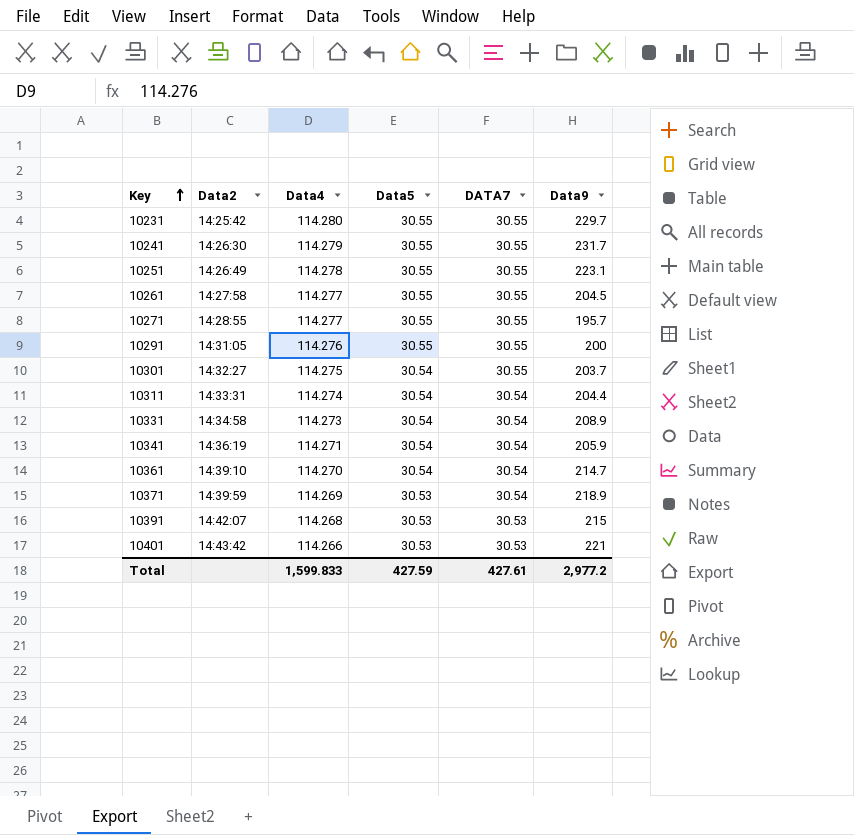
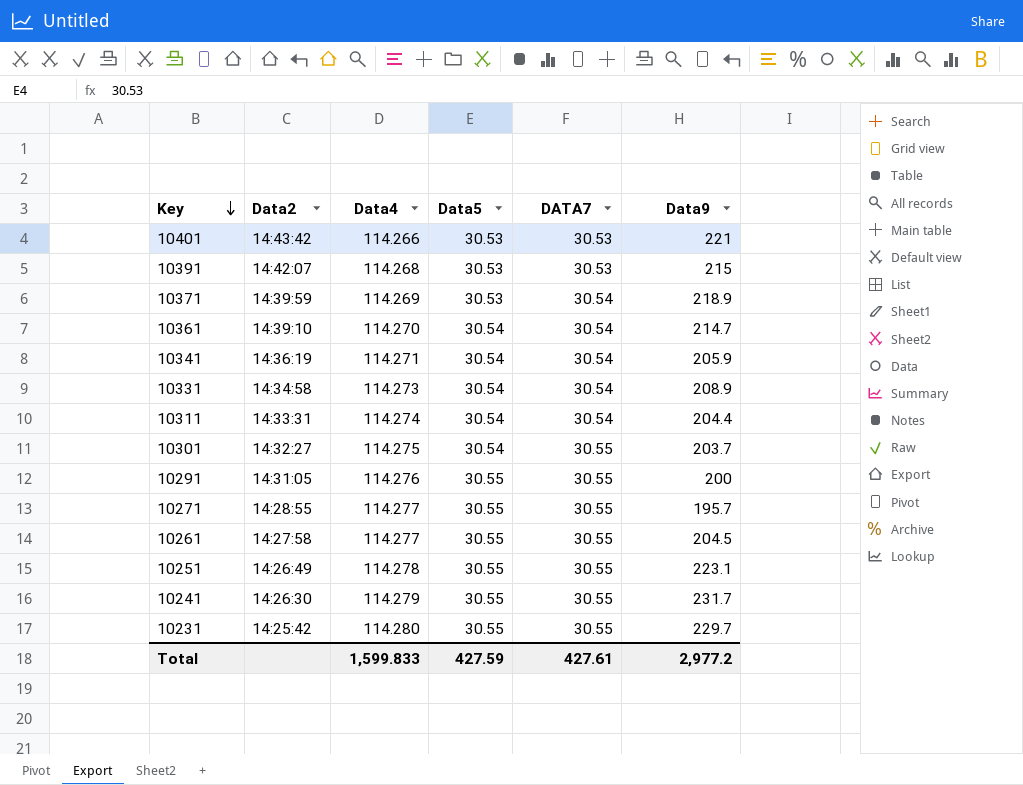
row order: Key ascending -> Key descending

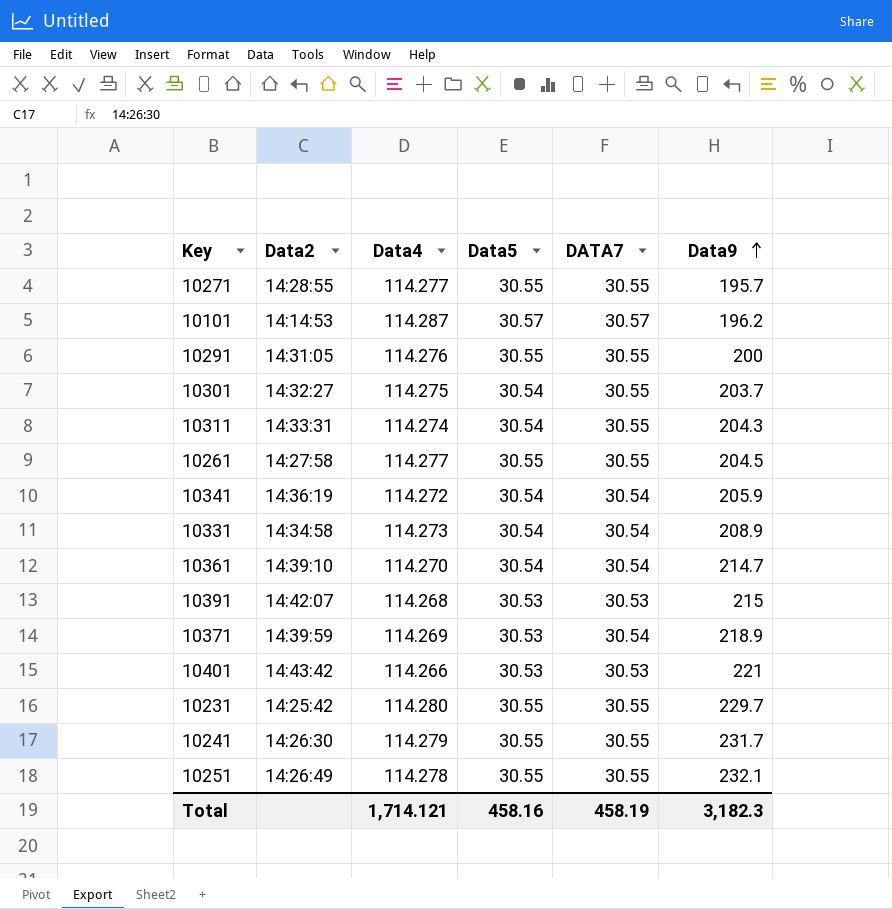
row order: Key descending -> Data9 ascending
row 10101: none -> 14:14:53 | 114.287 | 30.57 | 30.57 | 196.2
10311 | DATA7: 30.54 -> 30.55
10311 | Data9: 204.4 -> 204.3
10341 | Data4: 114.271 -> 114.272
10251 | Data9: 223.1 -> 232.1
Total | Data4: 1,599.833 -> 1,714.121
Total | Data5: 427.59 -> 458.16
Total | DATA7: 427.61 -> 458.19
Total | Data9: 2,977.2 -> 3,182.3

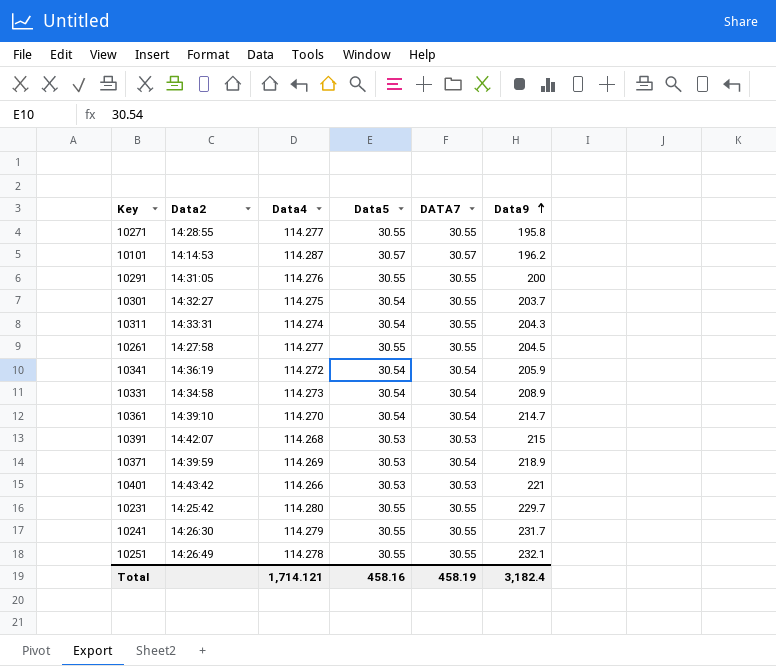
10271 | Data9: 195.7 -> 195.8
Total | Data9: 3,182.3 -> 3,182.4

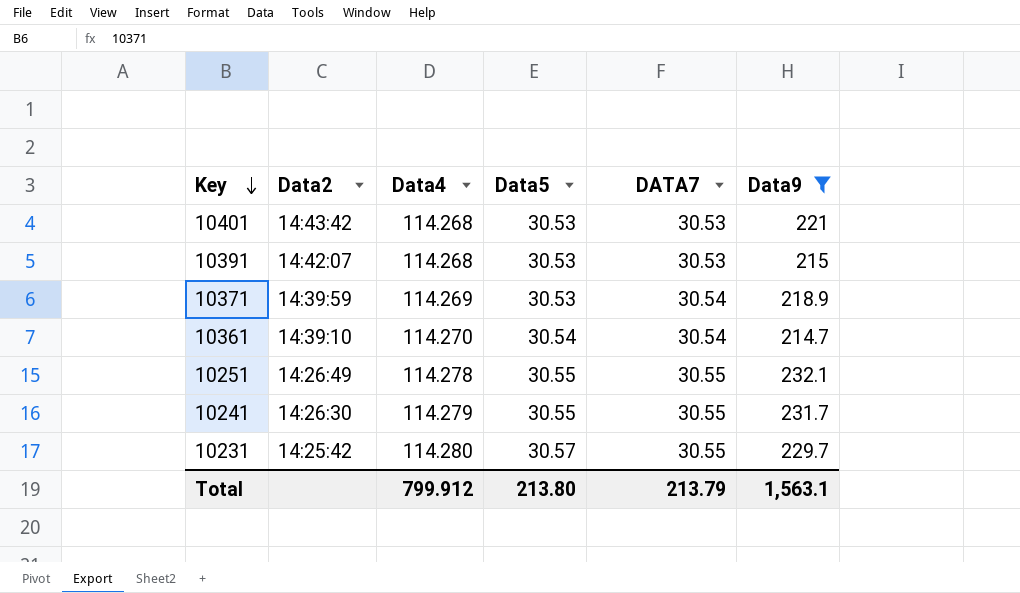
filter: none -> Data9 >= 214.7
row order: Data9 ascending -> Key descending
10401 | Data4: 114.266 -> 114.268
10231 | Data5: 30.55 -> 30.57
Total | Data4: 1,714.121 -> 799.912
Total | Data5: 458.16 -> 213.80
Total | DATA7: 458.19 -> 213.79
Total | Data9: 3,182.4 -> 1,563.1

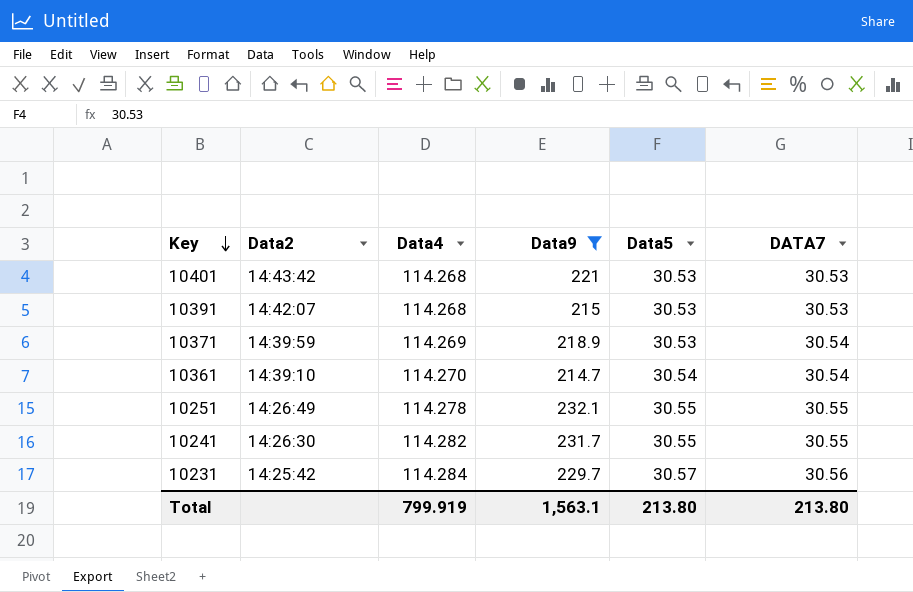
column Data9 | position: 6 -> 4
10241 | Data4: 114.279 -> 114.282
10231 | Data4: 114.280 -> 114.284
10231 | DATA7: 30.55 -> 30.56
Total | Data4: 799.912 -> 799.919
Total | DATA7: 213.79 -> 213.80

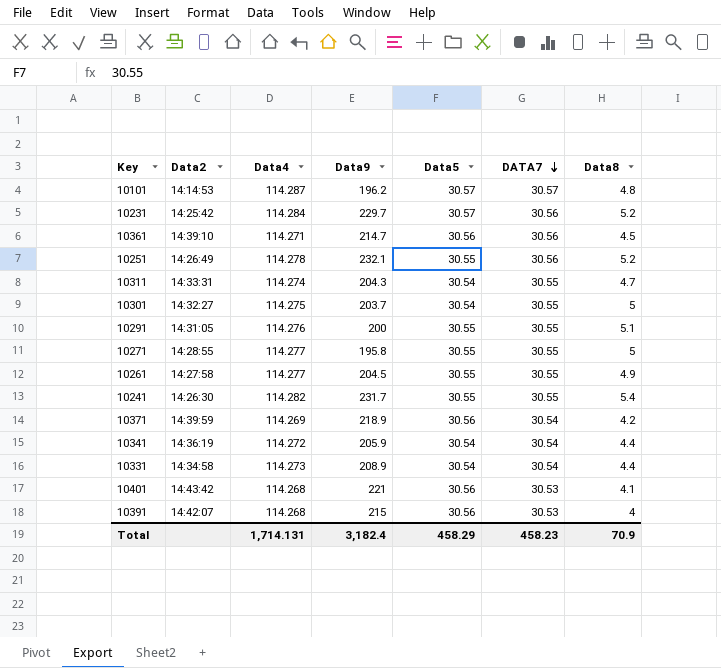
filter: Data9 >= 214.7 -> none
row order: Key descending -> DATA7 descending
column Data8 | position: none -> 7
10361 | Data4: 114.270 -> 114.271
10361 | Data5: 30.54 -> 30.56
10361 | DATA7: 30.54 -> 30.56
10251 | DATA7: 30.55 -> 30.56
10371 | Data5: 30.53 -> 30.56
10401 | Data5: 30.53 -> 30.56
10391 | Data5: 30.53 -> 30.56
Total | Data4: 799.919 -> 1,714.131
Total | Data9: 1,563.1 -> 3,182.4
Total | Data5: 213.80 -> 458.29
Total | DATA7: 213.80 -> 458.23

